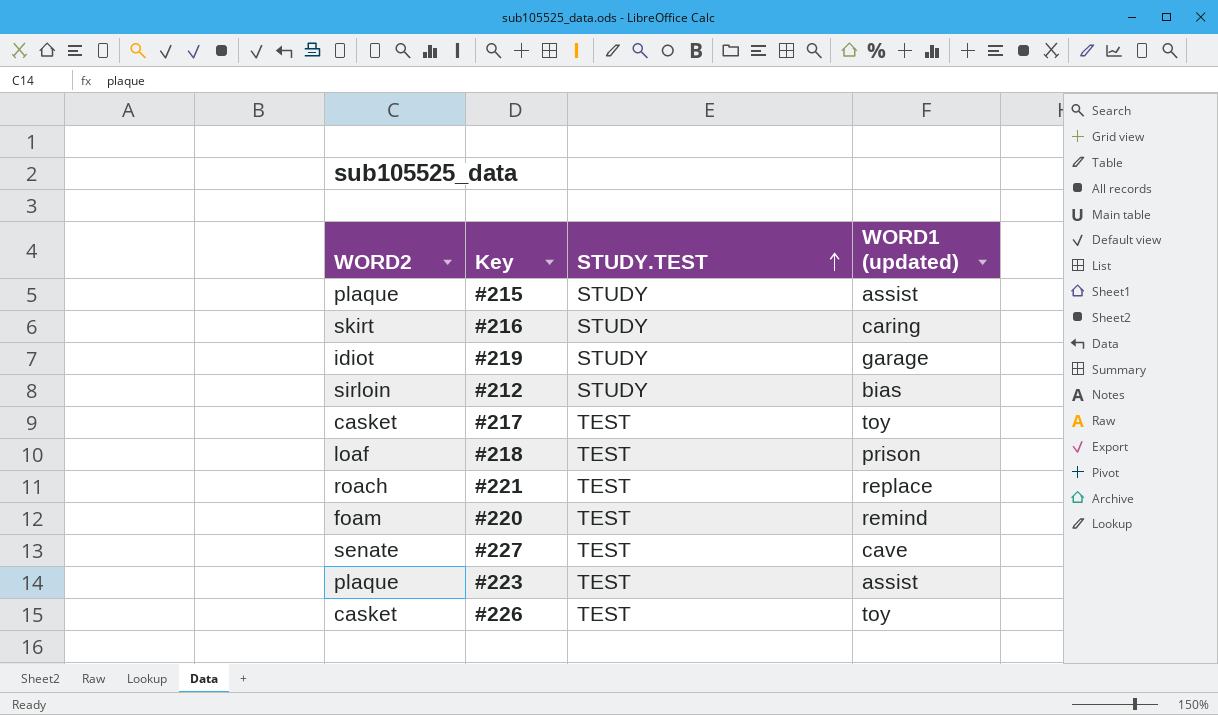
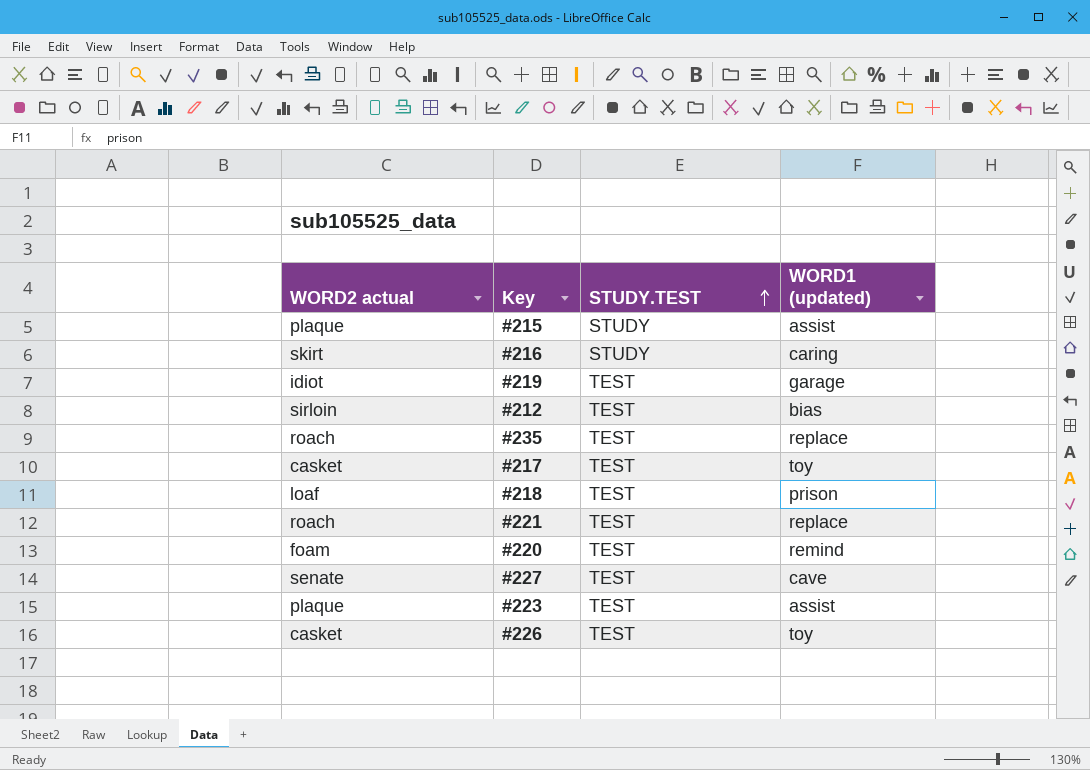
column name: WORD2 -> WORD2 actual
#219 | STUDY.TEST: STUDY -> TEST
#212 | STUDY.TEST: STUDY -> TEST
row #235: none -> roach | TEST | replace

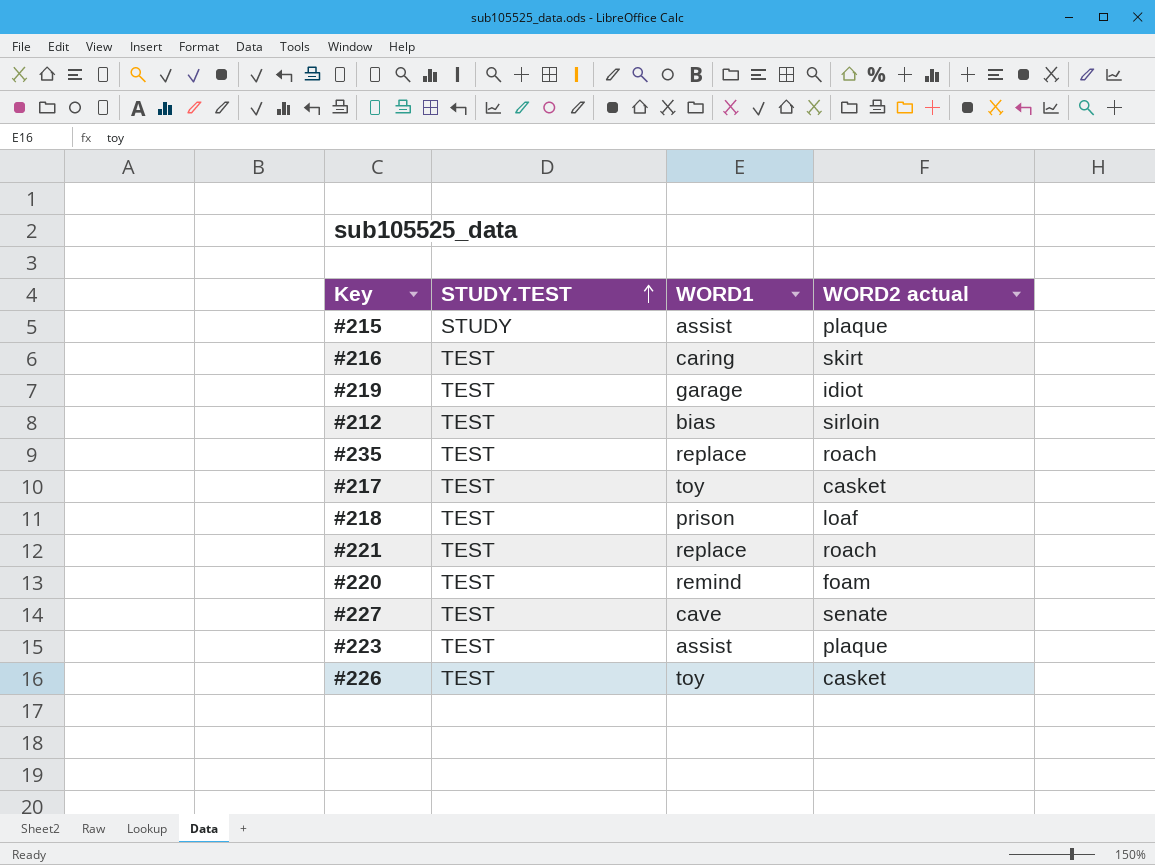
column name: WORD1 (updated) -> WORD1
column WORD2 actual | position: 1 -> 4
#216 | STUDY.TEST: STUDY -> TEST

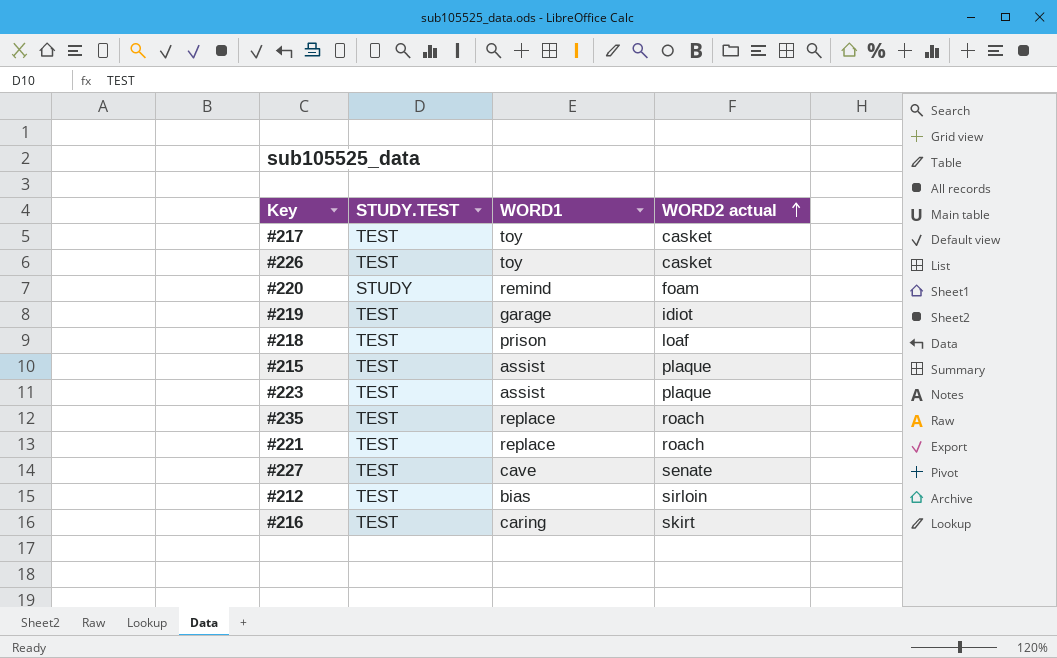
row order: STUDY.TEST ascending -> WORD2 actual ascending
#220 | STUDY.TEST: TEST -> STUDY
#215 | STUDY.TEST: STUDY -> TEST

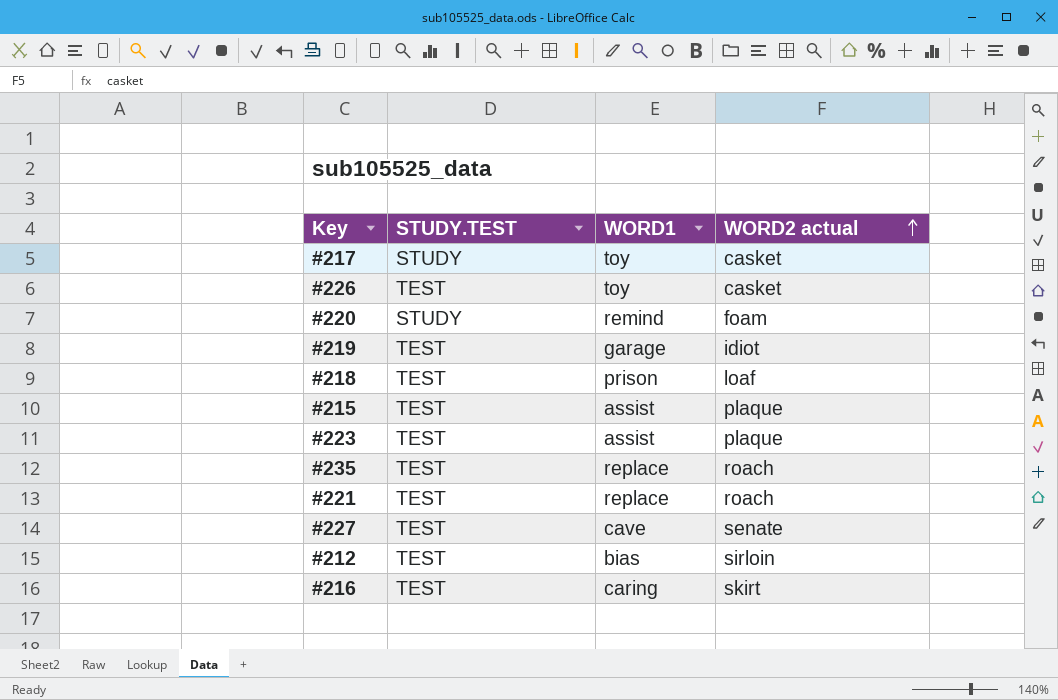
#217 | STUDY.TEST: TEST -> STUDY

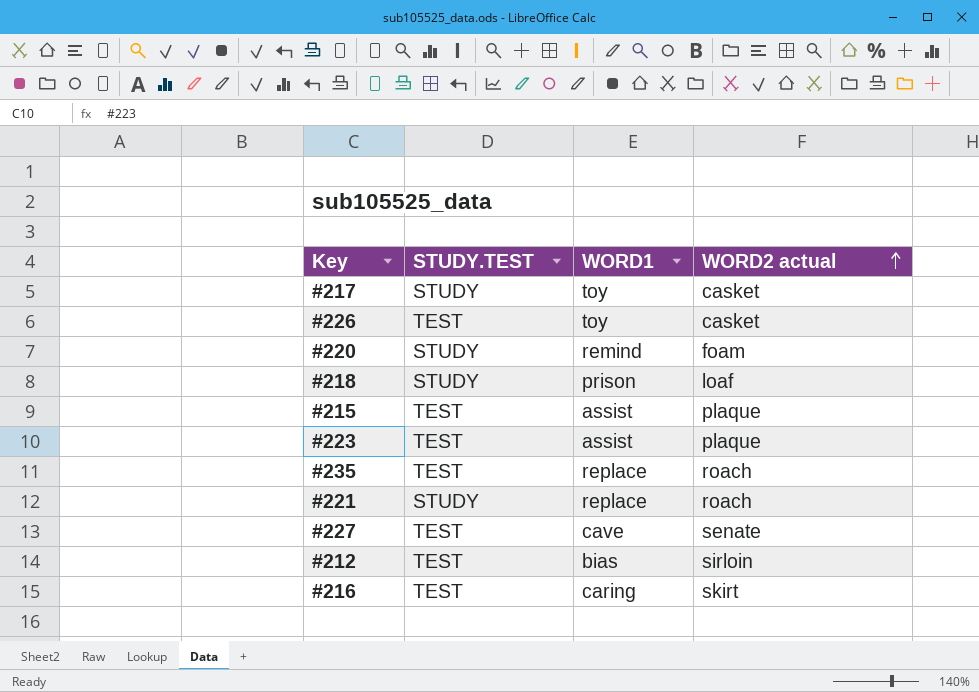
row #219: TEST | garage | idiot -> none
#218 | STUDY.TEST: TEST -> STUDY
#221 | STUDY.TEST: TEST -> STUDY

